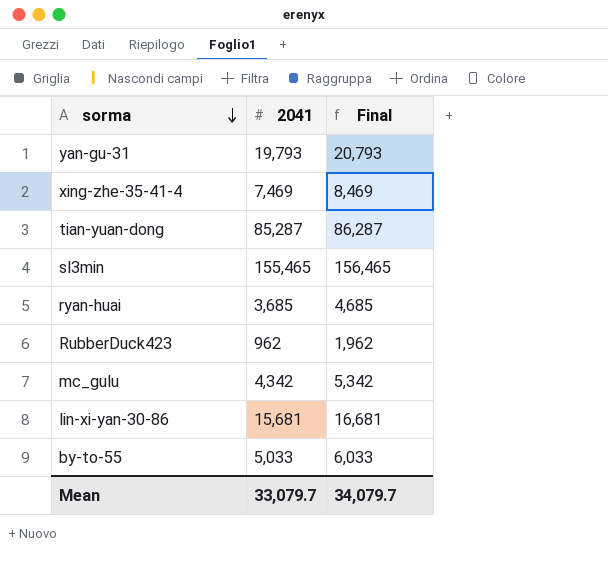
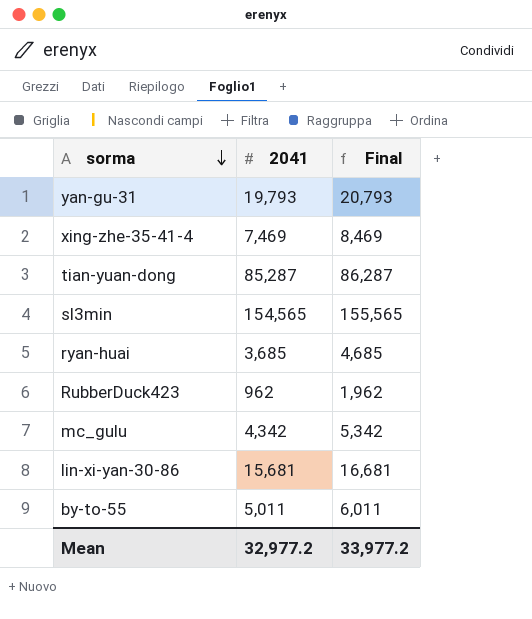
sl3min | 2041: 155,465 -> 154,565
sl3min | Final: 156,465 -> 155,565
by-to-55 | 2041: 5,033 -> 5,011
by-to-55 | Final: 6,033 -> 6,011
Mean | 2041: 33,079.7 -> 32,977.2
Mean | Final: 34,079.7 -> 33,977.2

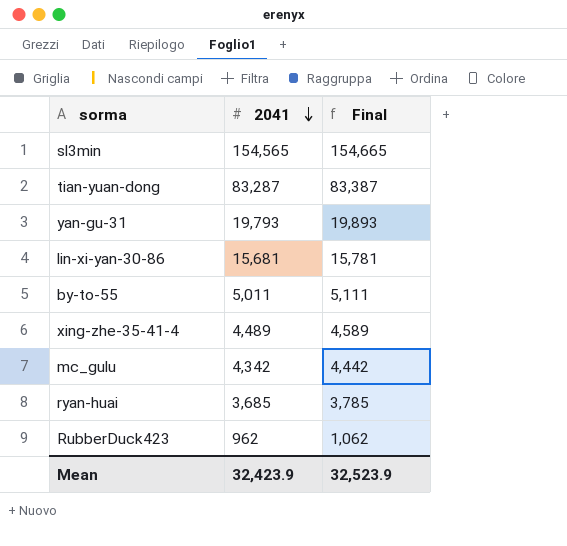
row order: sorma descending -> 2041 descending
column Final | formula: [2041] + 1000 -> [2041] + 100
tian-yuan-dong | 2041: 85,287 -> 83,287
xing-zhe-35-41-4 | 2041: 7,469 -> 4,489
Mean | 2041: 32,977.2 -> 32,423.9
Mean | Final: 33,977.2 -> 32,523.9

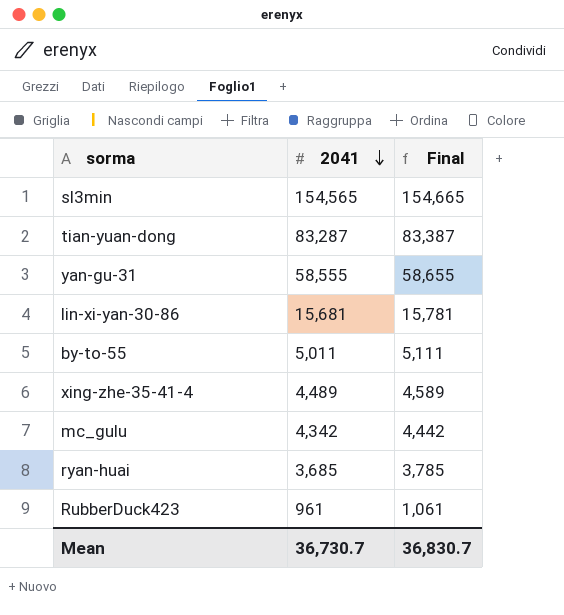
yan-gu-31 | 2041: 19,793 -> 58,555
yan-gu-31 | Final: 19,893 -> 58,655
RubberDuck423 | 2041: 962 -> 961
RubberDuck423 | Final: 1,062 -> 1,061
Mean | 2041: 32,423.9 -> 36,730.7
Mean | Final: 32,523.9 -> 36,830.7

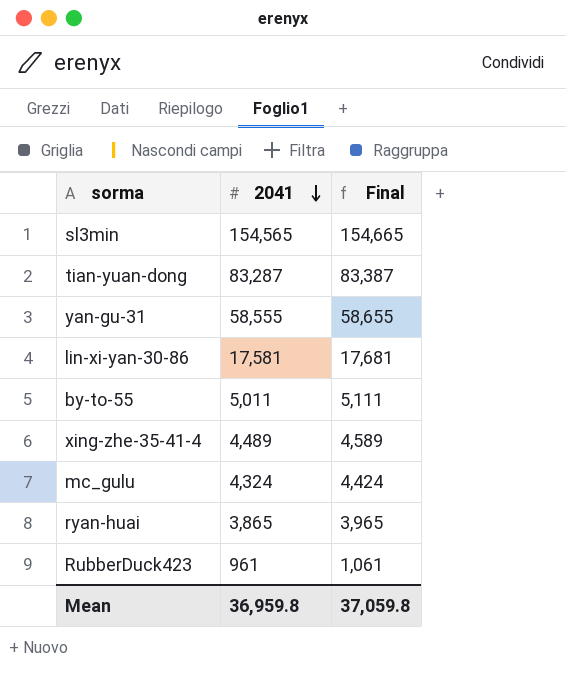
lin-xi-yan-30-86 | 2041: 15,681 -> 17,581
lin-xi-yan-30-86 | Final: 15,781 -> 17,681
mc_gulu | 2041: 4,342 -> 4,324
mc_gulu | Final: 4,442 -> 4,424
ryan-huai | 2041: 3,685 -> 3,865
ryan-huai | Final: 3,785 -> 3,965
Mean | 2041: 36,730.7 -> 36,959.8
Mean | Final: 36,830.7 -> 37,059.8

